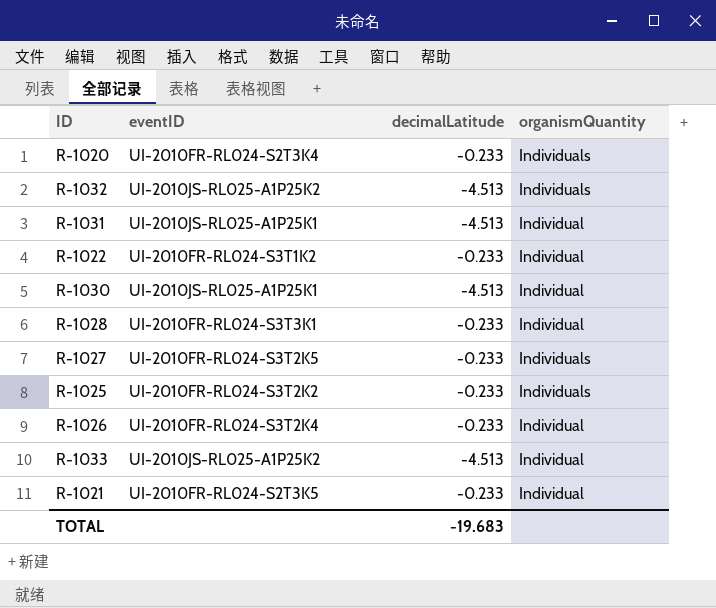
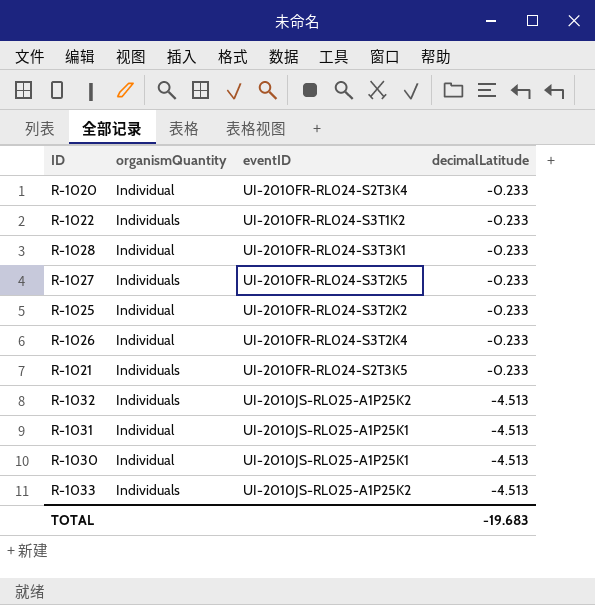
row order: none -> decimalLatitude descending
column organismQuantity | position: 4 -> 2
R-1020 | organismQuantity: Individuals -> Individual
R-1022 | organismQuantity: Individual -> Individuals
R-1025 | organismQuantity: Individuals -> Individual
R-1021 | organismQuantity: Individual -> Individuals
R-1033 | organismQuantity: Individual -> Individuals

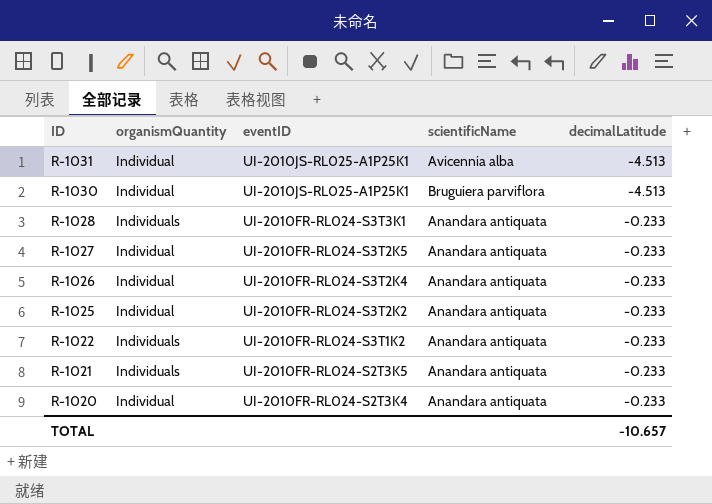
row order: decimalLatitude descending -> ID descending
column scientificName | position: none -> 4
row R-1032: Individuals | UI-2010JS-RL025-A1P25K2 | -4.513 -> none
row R-1033: Individuals | UI-2010JS-RL025-A1P25K2 | -4.513 -> none
R-1028 | organismQuantity: Individual -> Individuals
R-1027 | organismQuantity: Individuals -> Individual
TOTAL | decimalLatitude: -19.683 -> -10.657

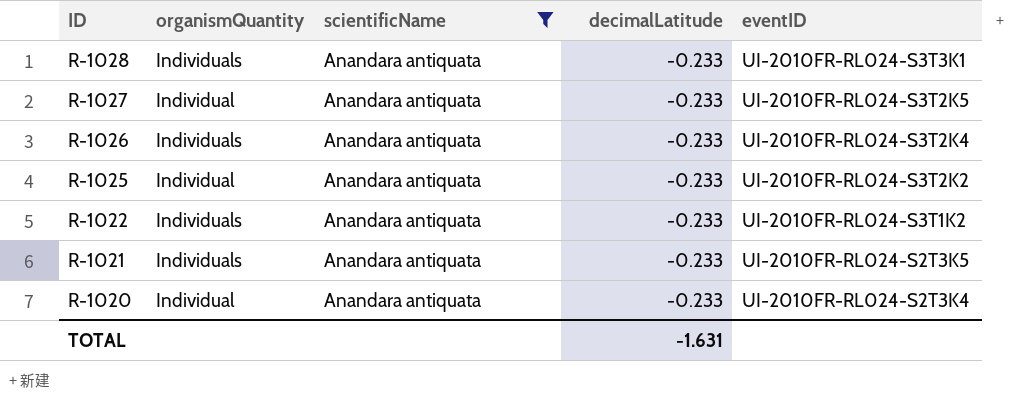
filter: none -> scientificName = Anandara antiquata
column eventID | position: 3 -> 5
R-1026 | organismQuantity: Individual -> Individuals
TOTAL | decimalLatitude: -10.657 -> -1.631

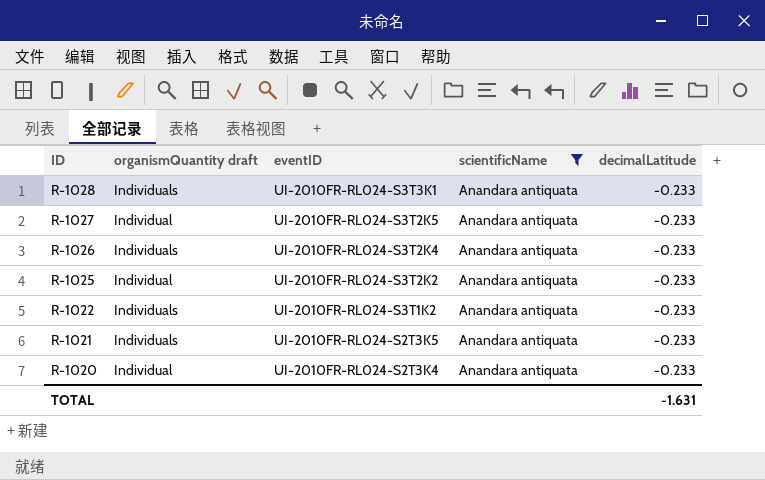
column name: organismQuantity -> organismQuantity draft
column eventID | position: 5 -> 3

